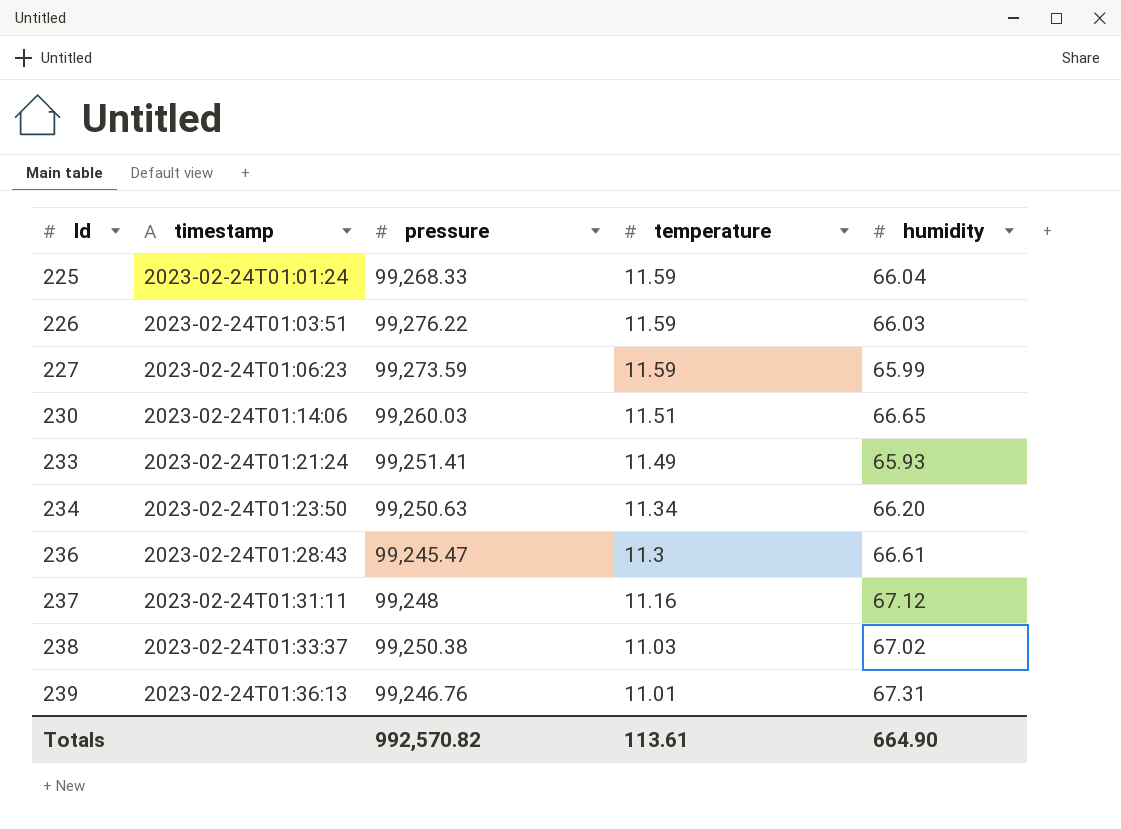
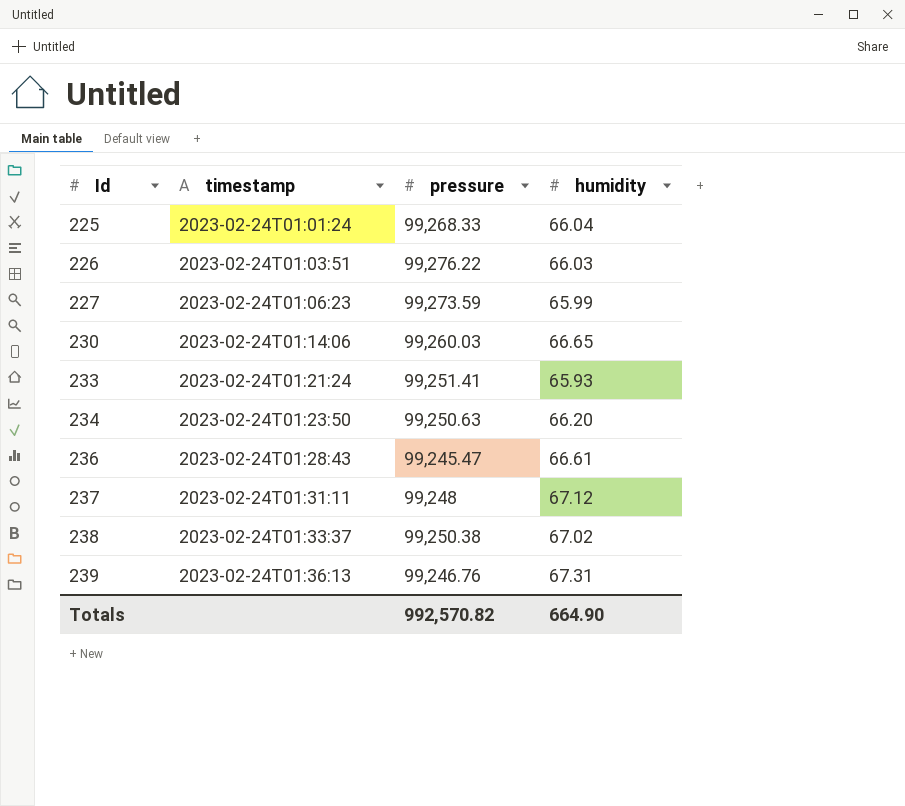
column temperature | position: 4 -> none

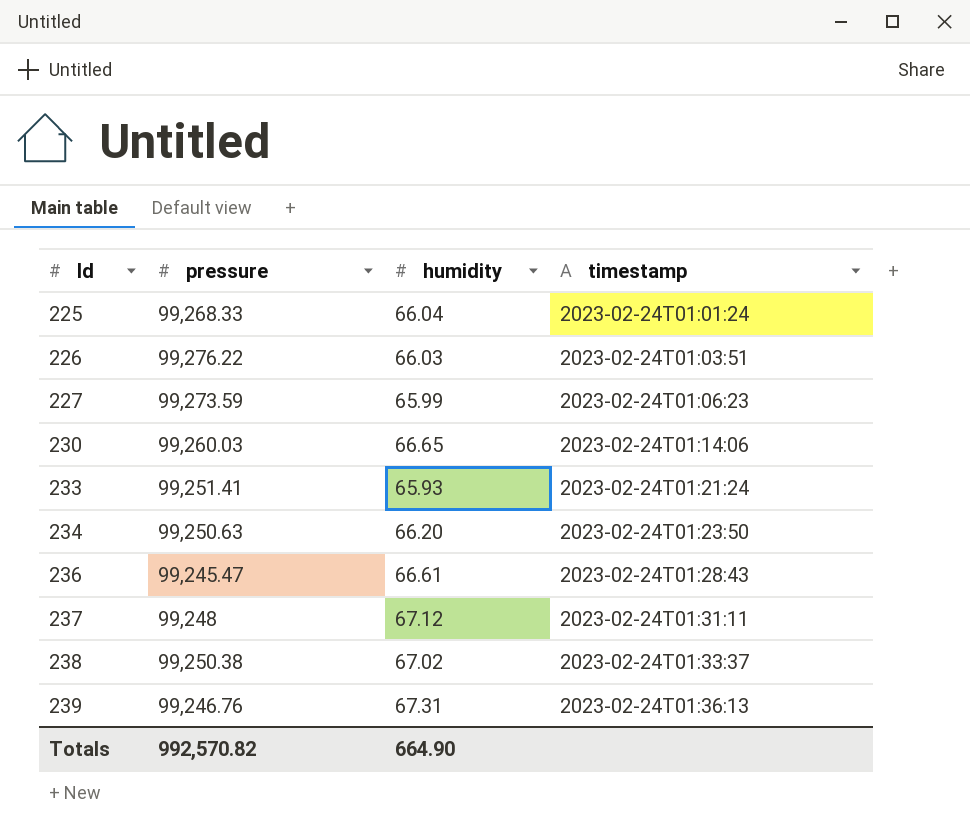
column timestamp | position: 2 -> 4

